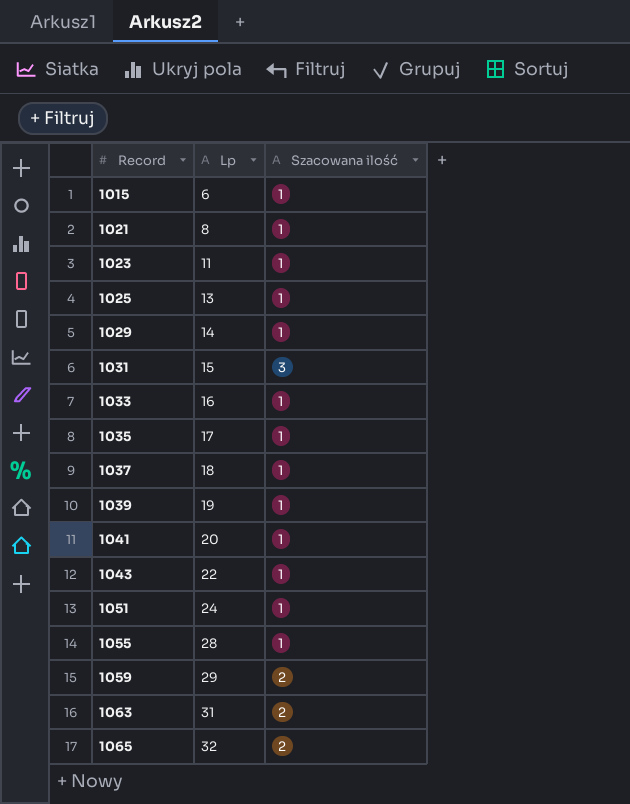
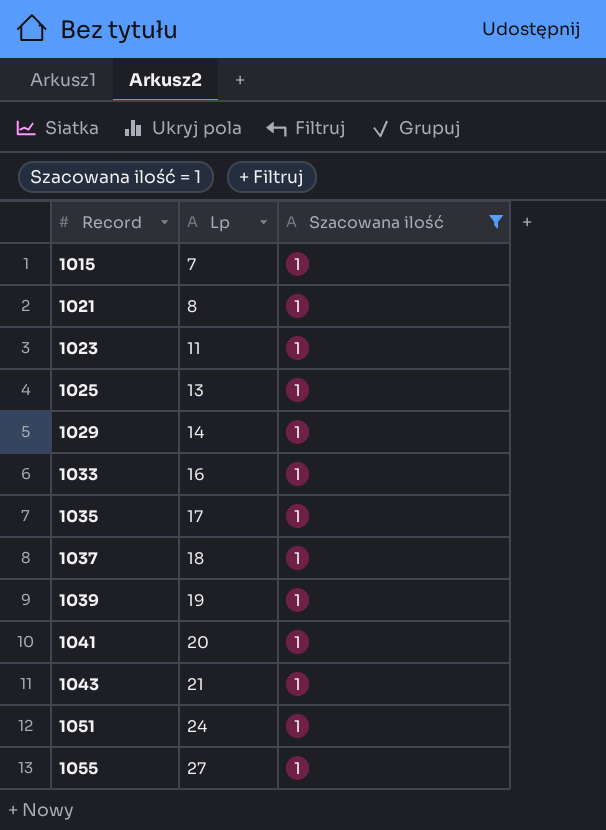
filter: none -> Szacowana ilość = 1
1015 | Lp: 6 -> 7
1043 | Lp: 22 -> 21
1055 | Lp: 28 -> 27

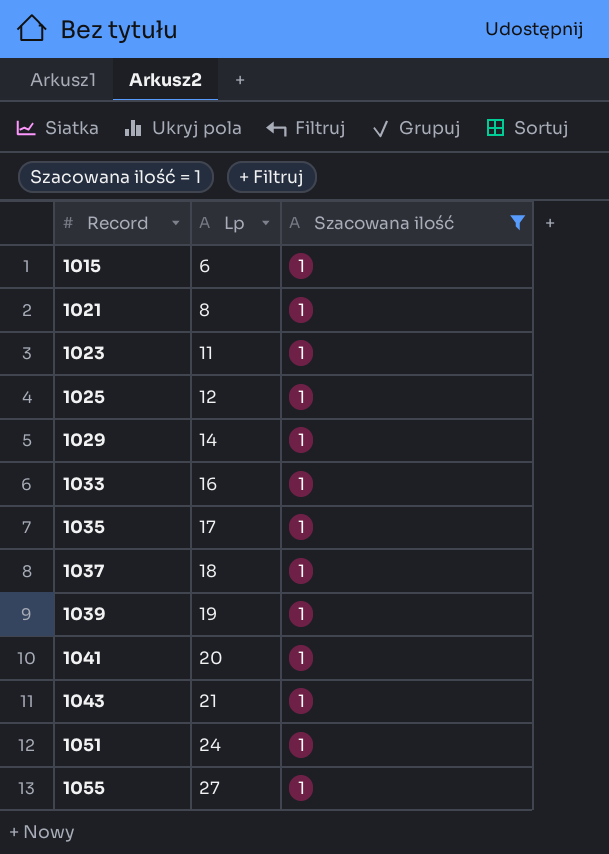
1015 | Lp: 7 -> 6
1025 | Lp: 13 -> 12

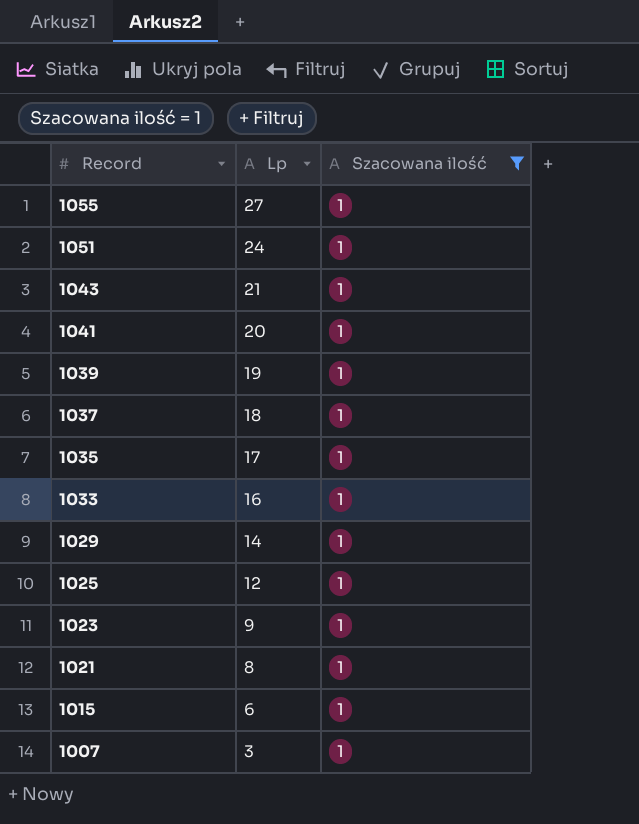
row order: Record ascending -> Record descending
1023 | Lp: 11 -> 9
row 1007: none -> 3 | 1

